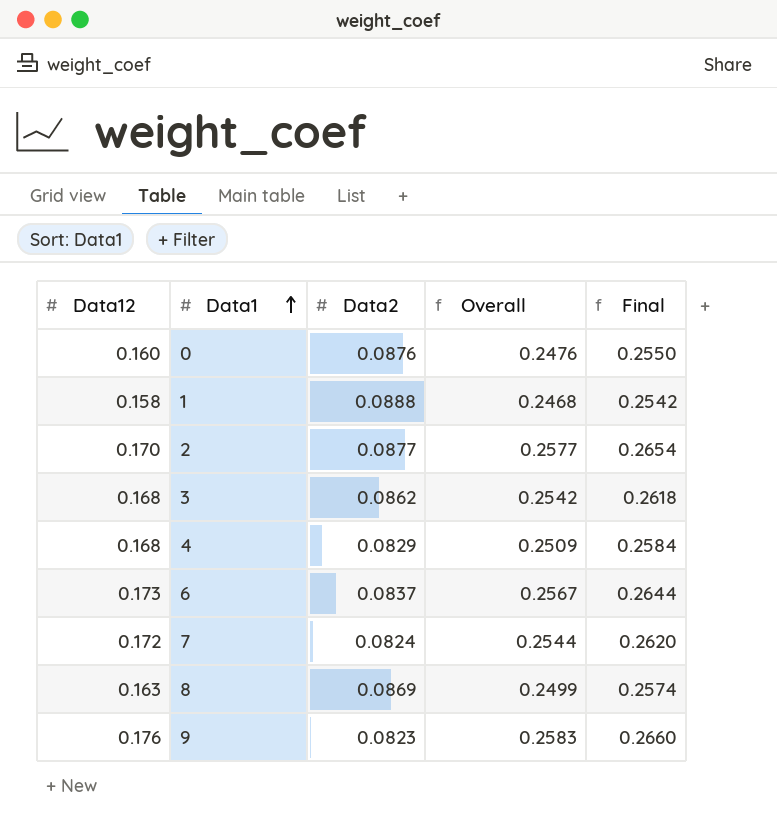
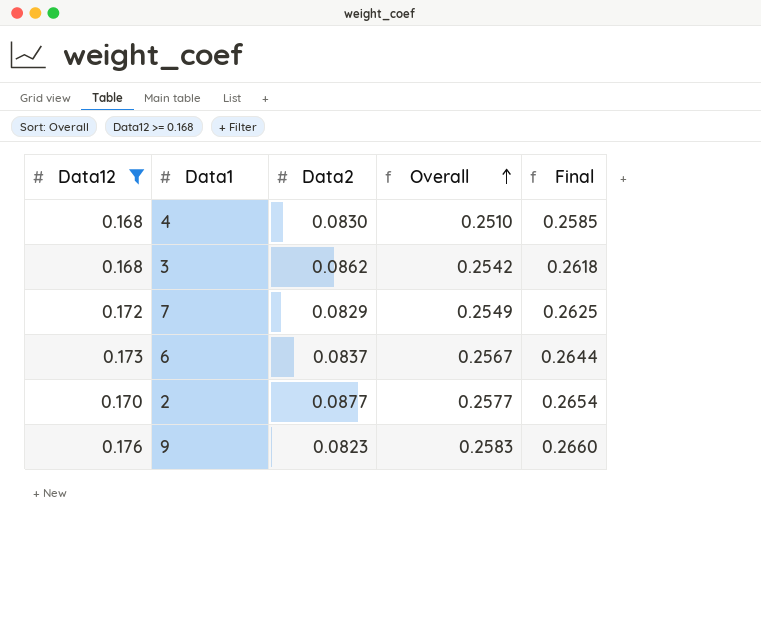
filter: none -> Data12 >= 0.168
row order: Data1 ascending -> Overall ascending
4 | Data2: 0.0829 -> 0.0830
4 | Overall: 0.2509 -> 0.2510
4 | Final: 0.2584 -> 0.2585
7 | Data2: 0.0824 -> 0.0829
7 | Overall: 0.2544 -> 0.2549
7 | Final: 0.2620 -> 0.2625

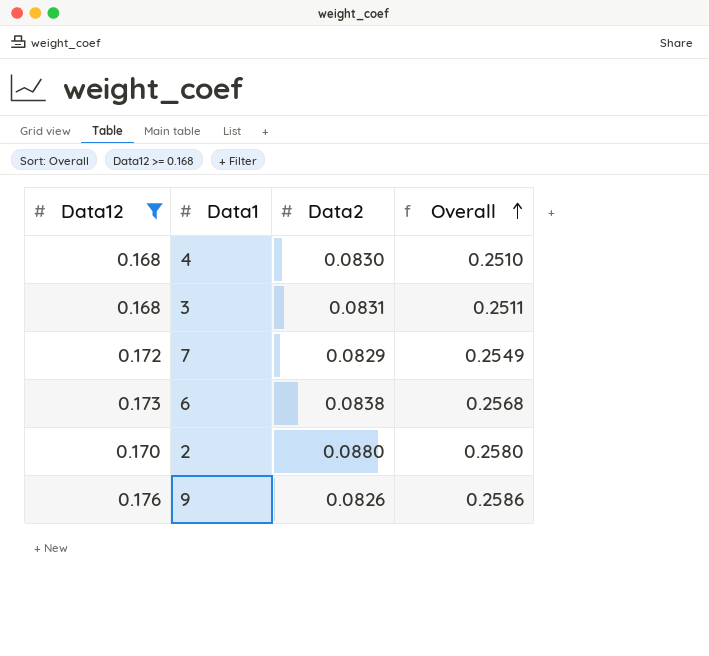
column Final | formula: [Overall] * 1.03 -> none
3 | Data2: 0.0862 -> 0.0831
3 | Overall: 0.2542 -> 0.2511
6 | Data2: 0.0837 -> 0.0838
6 | Overall: 0.2567 -> 0.2568
2 | Data2: 0.0877 -> 0.0880
2 | Overall: 0.2577 -> 0.2580
9 | Data2: 0.0823 -> 0.0826
9 | Overall: 0.2583 -> 0.2586

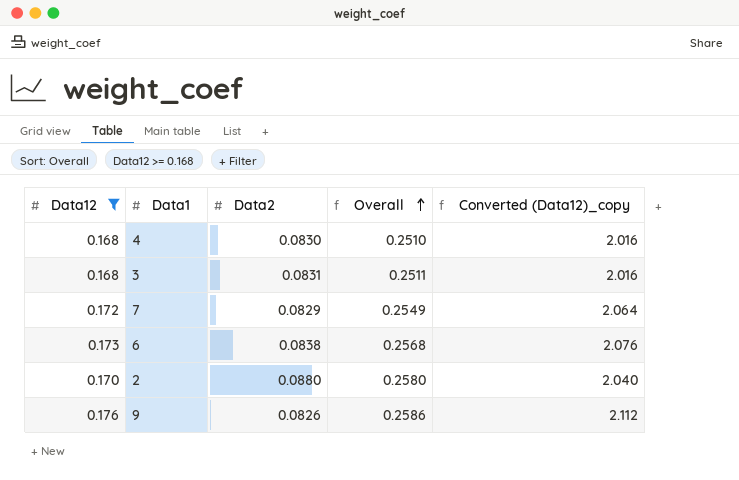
column Converted (Data12)_copy | formula: none -> [Data12] * 12

